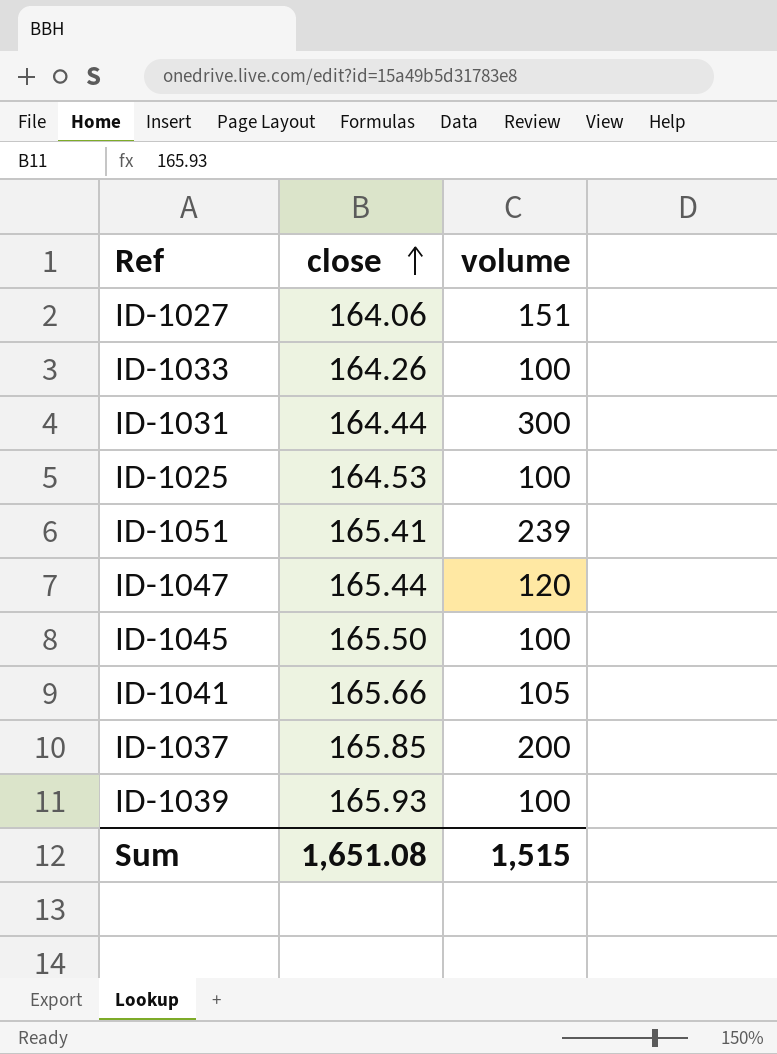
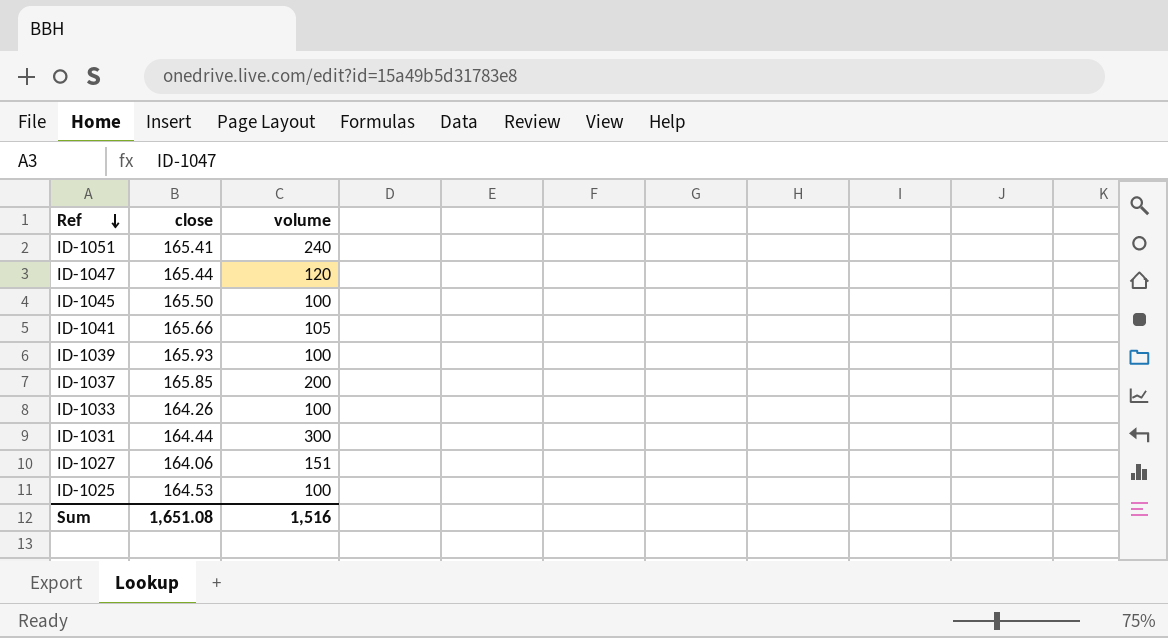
row order: close ascending -> Ref descending
ID-1051 | volume: 239 -> 240
Sum | volume: 1,515 -> 1,516

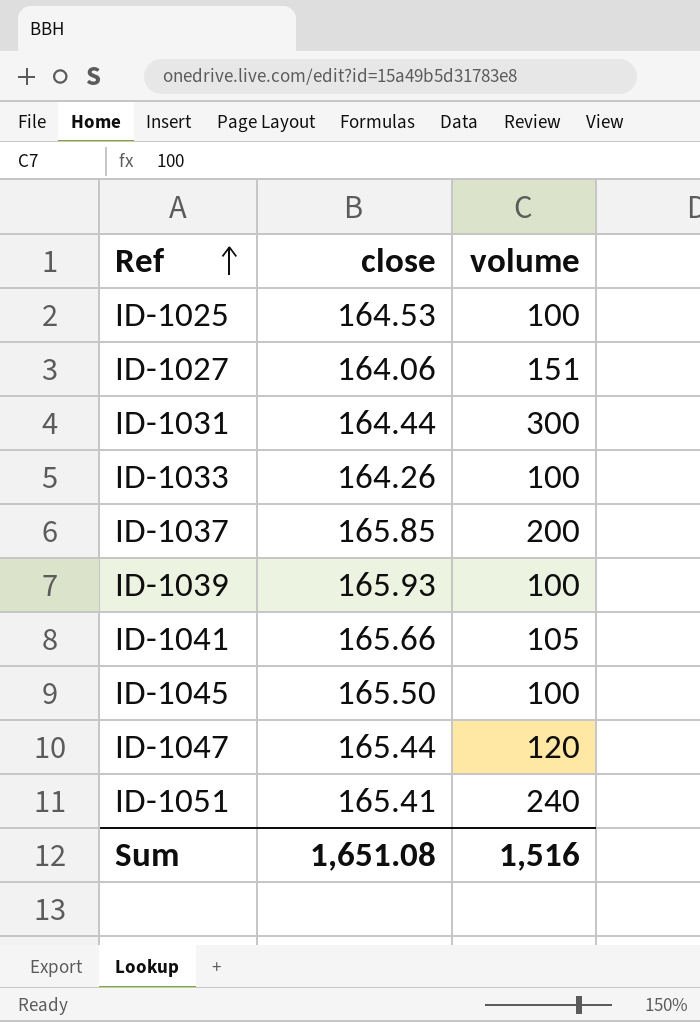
row order: Ref descending -> Ref ascending

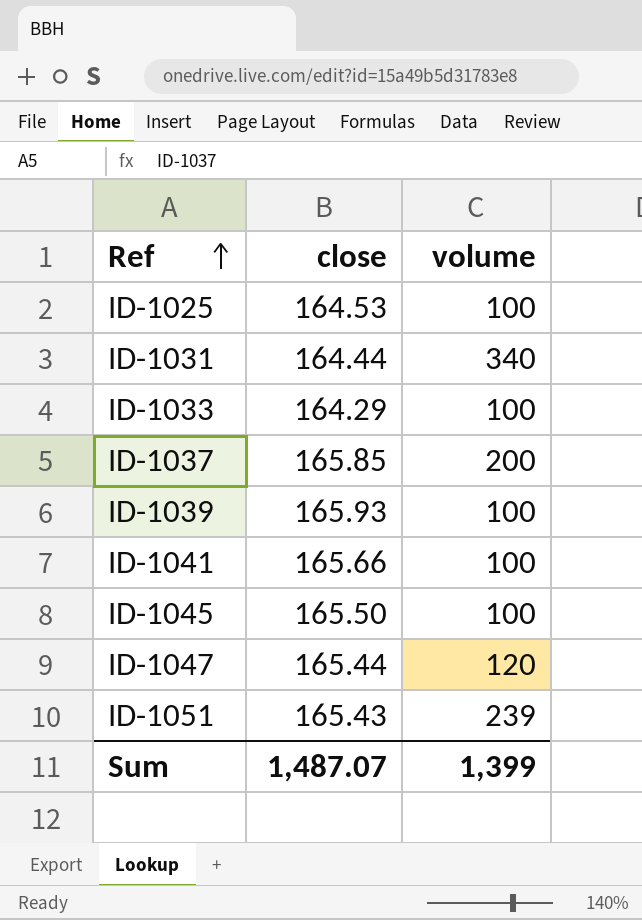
row ID-1027: 164.06 | 151 -> none
ID-1031 | volume: 300 -> 340
ID-1033 | close: 164.26 -> 164.29
ID-1041 | volume: 105 -> 100
ID-1051 | close: 165.41 -> 165.43
ID-1051 | volume: 240 -> 239
Sum | close: 1,651.08 -> 1,487.07
Sum | volume: 1,516 -> 1,399

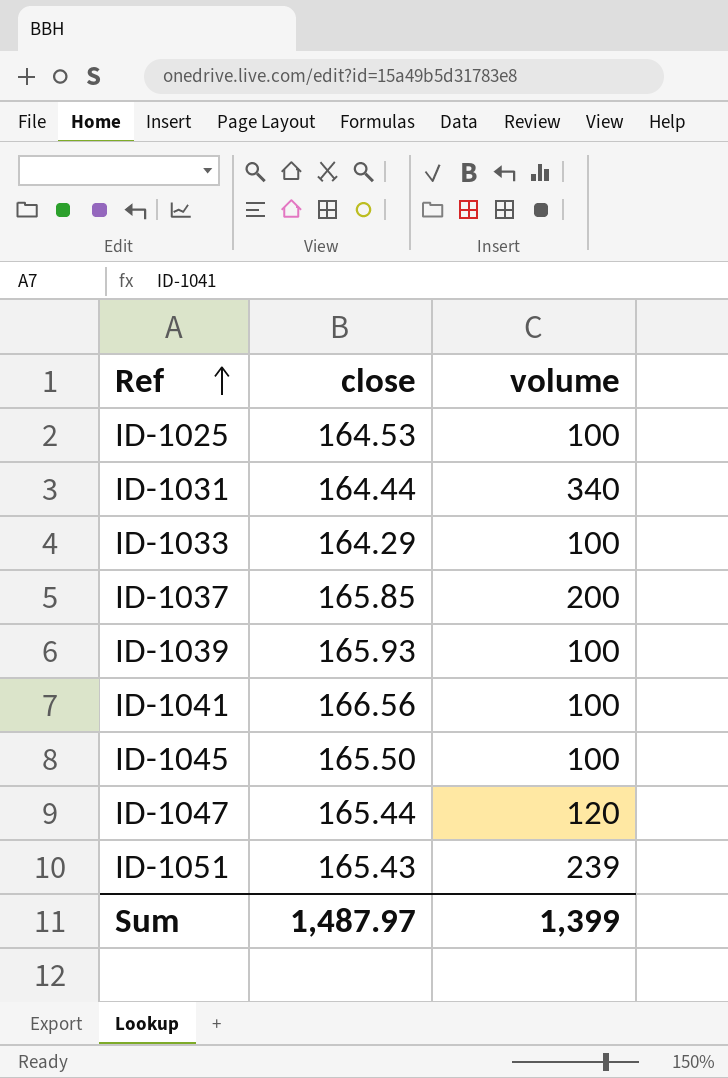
ID-1041 | close: 165.66 -> 166.56
Sum | close: 1,487.07 -> 1,487.97

